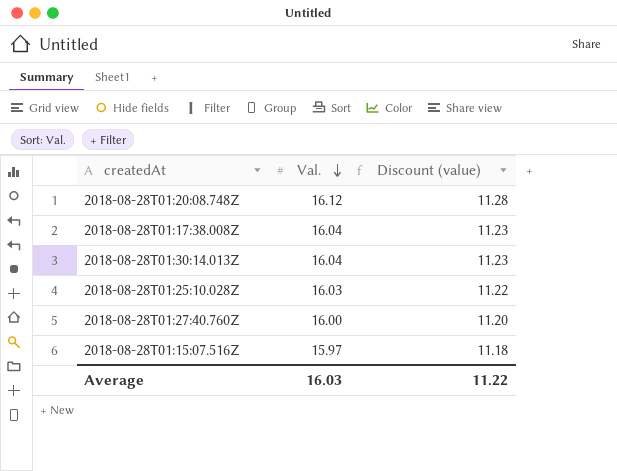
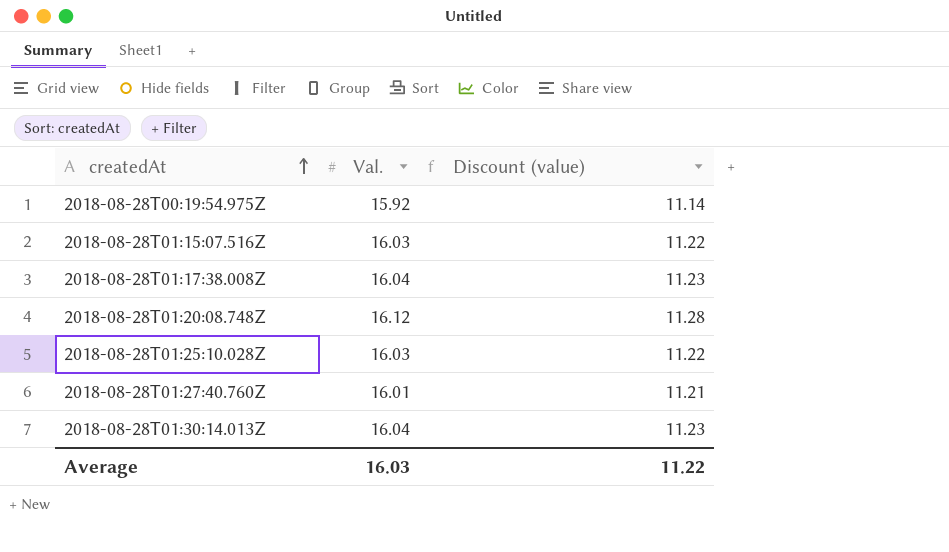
row order: Val. descending -> createdAt ascending
row 2018-08-28T00:19:54.975Z: none -> 15.92 | 11.14
2018-08-28T01:15:07.516Z | Val.: 15.97 -> 16.03
2018-08-28T01:15:07.516Z | Discount (value): 11.18 -> 11.22
2018-08-28T01:27:40.760Z | Val.: 16.00 -> 16.01
2018-08-28T01:27:40.760Z | Discount (value): 11.20 -> 11.21

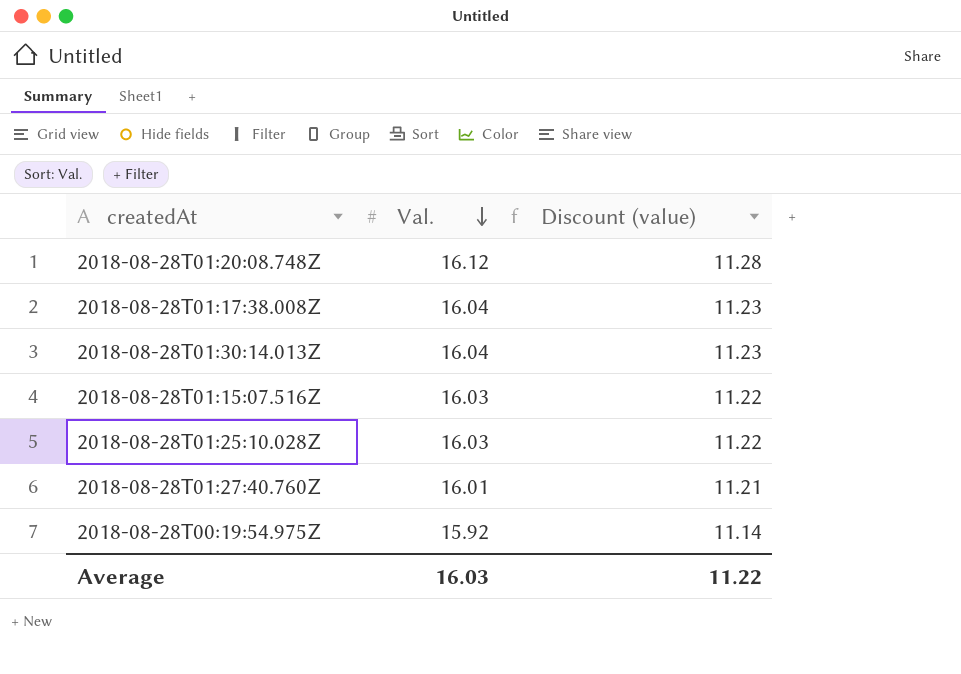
row order: createdAt ascending -> Val. descending

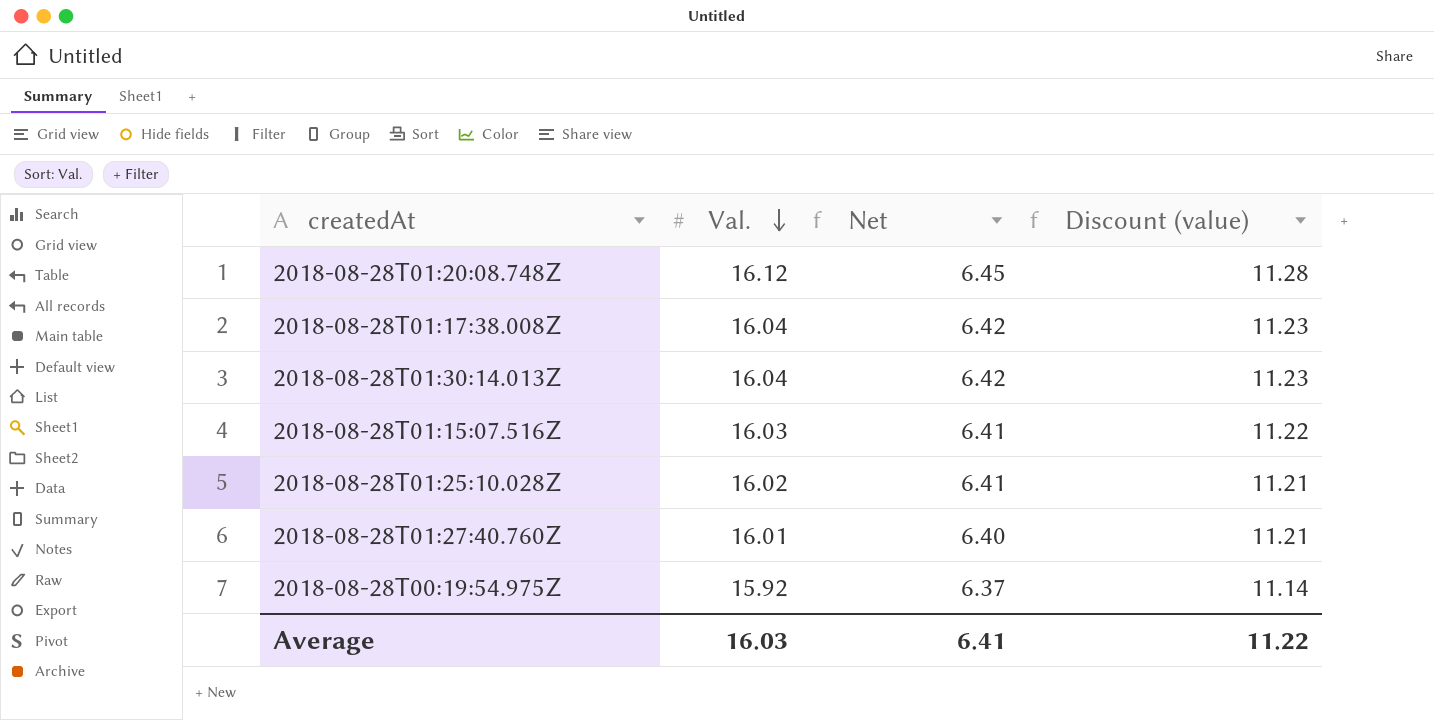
column Net | formula: none -> [Val.] * 0.4
2018-08-28T01:25:10.028Z | Val.: 16.03 -> 16.02
2018-08-28T01:25:10.028Z | Discount (value): 11.22 -> 11.21

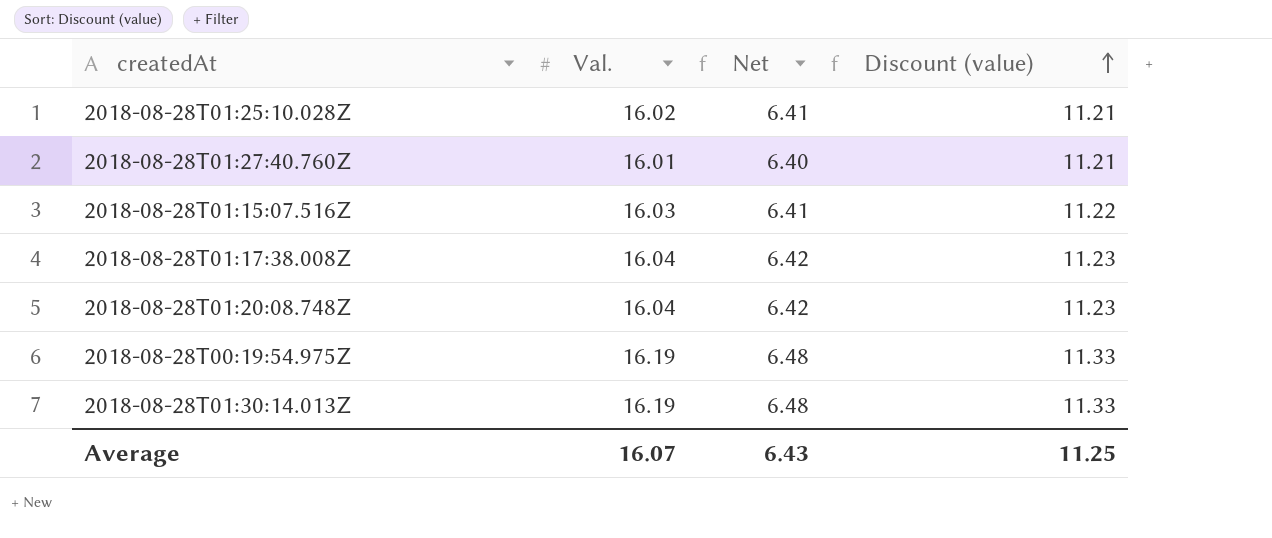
row order: Val. descending -> Discount (value) ascending
2018-08-28T01:20:08.748Z | Val.: 16.12 -> 16.04
2018-08-28T01:20:08.748Z | Net: 6.45 -> 6.42
2018-08-28T01:20:08.748Z | Discount (value): 11.28 -> 11.23
2018-08-28T00:19:54.975Z | Val.: 15.92 -> 16.19
2018-08-28T00:19:54.975Z | Net: 6.37 -> 6.48
2018-08-28T00:19:54.975Z | Discount (value): 11.14 -> 11.33
2018-08-28T01:30:14.013Z | Val.: 16.04 -> 16.19
2018-08-28T01:30:14.013Z | Net: 6.42 -> 6.48
2018-08-28T01:30:14.013Z | Discount (value): 11.23 -> 11.33
Average | Val.: 16.03 -> 16.07
Average | Net: 6.41 -> 6.43
Average | Discount (value): 11.22 -> 11.25

